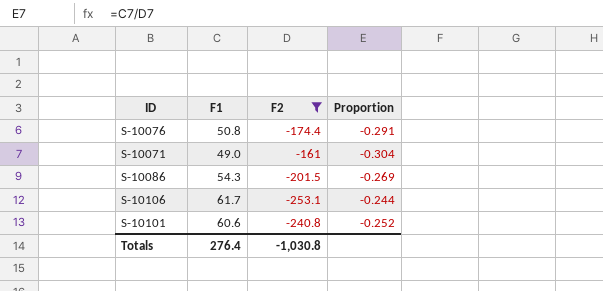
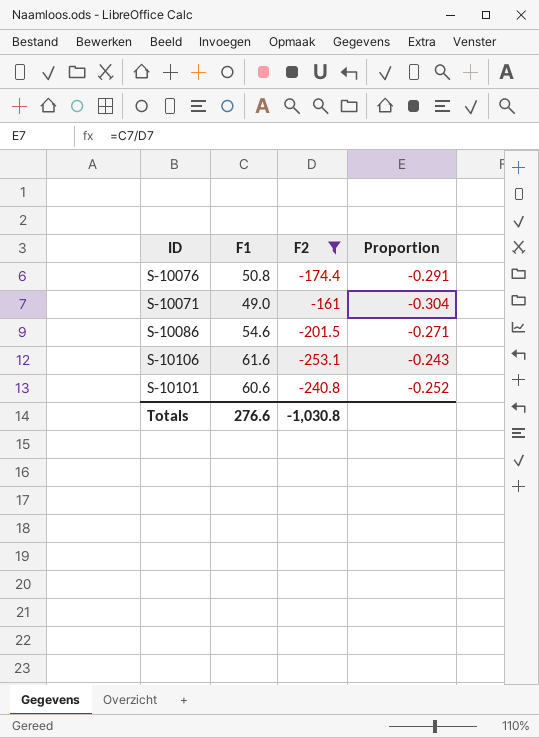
S-10086 | F1: 54.3 -> 54.6
S-10086 | Proportion: -0.269 -> -0.271
S-10106 | F1: 61.7 -> 61.6
S-10106 | Proportion: -0.244 -> -0.243
Totals | F1: 276.4 -> 276.6

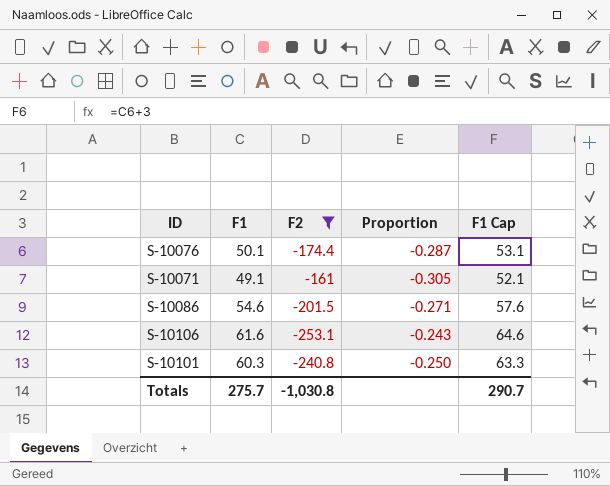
column F1 Cap | formula: none -> [F1] + 3
S-10076 | F1: 50.8 -> 50.1
S-10076 | Proportion: -0.291 -> -0.287
S-10071 | F1: 49.0 -> 49.1
S-10071 | Proportion: -0.304 -> -0.305
S-10101 | F1: 60.6 -> 60.3
S-10101 | Proportion: -0.252 -> -0.250
Totals | F1: 276.6 -> 275.7

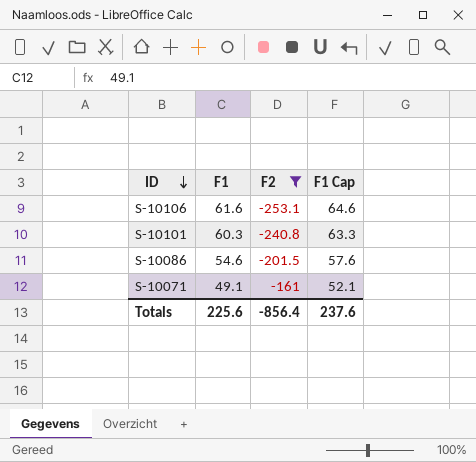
row order: none -> ID descending
column Proportion | formula: [F1] / [F2] -> none
row S-10076: 50.1 | -174.4 | -0.287 | 53.1 -> none
Totals | F1: 275.7 -> 225.6
Totals | F2: -1,030.8 -> -856.4
Totals | F1 Cap: 290.7 -> 237.6

